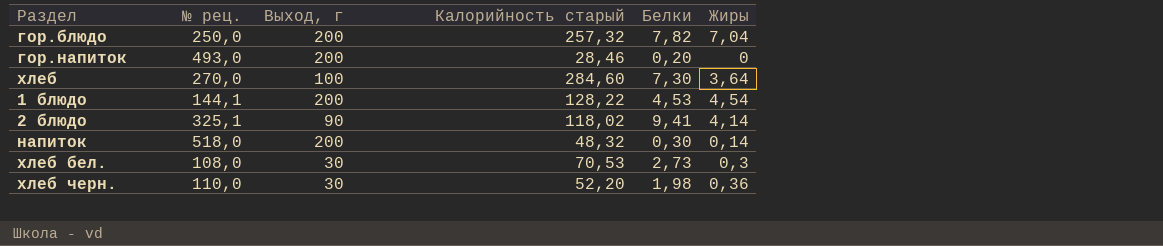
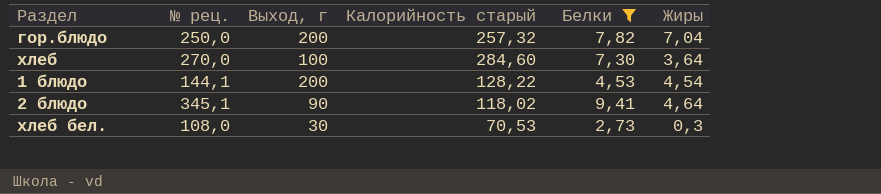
filter: none -> Белки >= 2,73
2 блюдо | № рец.: 325,1 -> 345,1
2 блюдо | Жиры: 4,14 -> 4,64

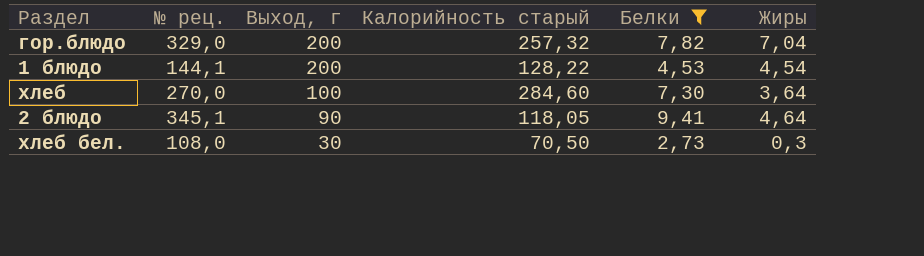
row order: none -> Выход, г descending
гор.блюдо | № рец.: 250,0 -> 329,0
2 блюдо | Калорийность старый: 118,02 -> 118,05
хлеб бел. | Калорийность старый: 70,53 -> 70,50

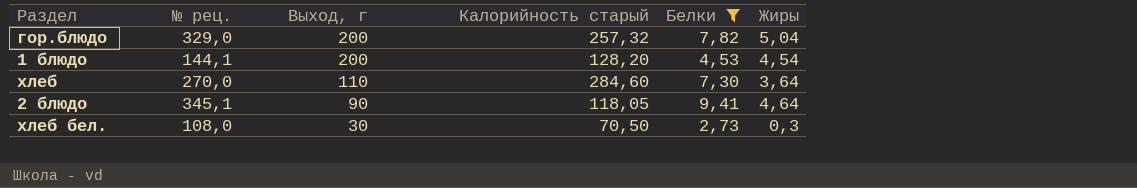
гор.блюдо | Жиры: 7,04 -> 5,04
1 блюдо | Калорийность старый: 128,22 -> 128,20
хлеб | Выход, г: 100 -> 110

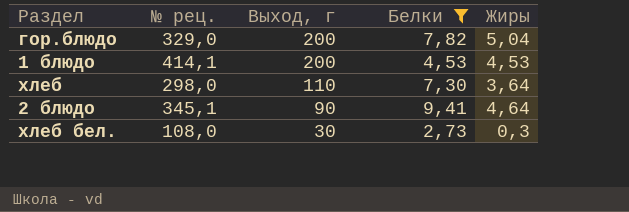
column Калорийность старый | position: 4 -> none
1 блюдо | № рец.: 144,1 -> 414,1
1 блюдо | Жиры: 4,54 -> 4,53
хлеб | № рец.: 270,0 -> 298,0

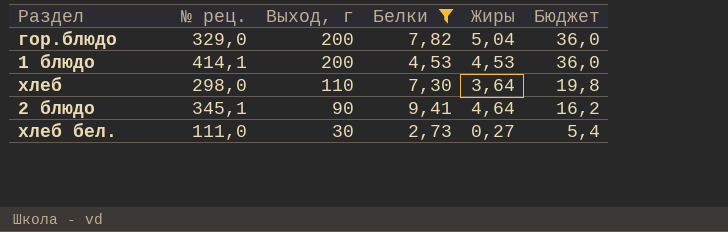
column Бюджет | formula: none -> [Выход, г] * 0,18
хлеб бел. | № рец.: 108,0 -> 111,0
хлеб бел. | Жиры: 0,3 -> 0,27

